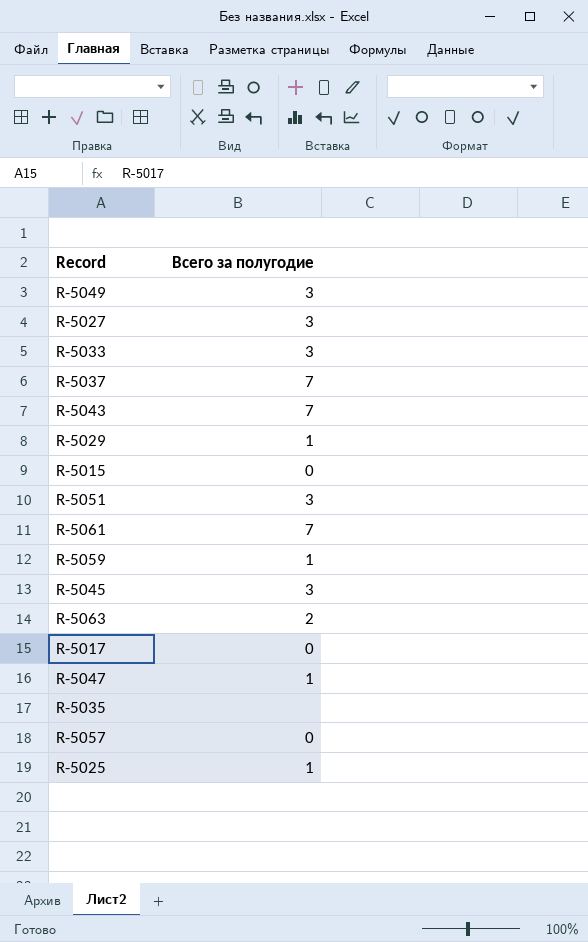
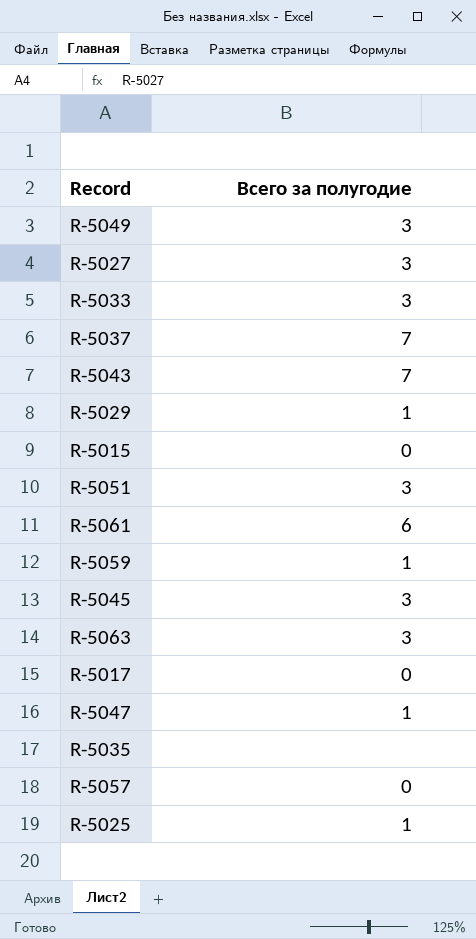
R-5061 | Всего за полугодие: 7 -> 6
R-5063 | Всего за полугодие: 2 -> 3

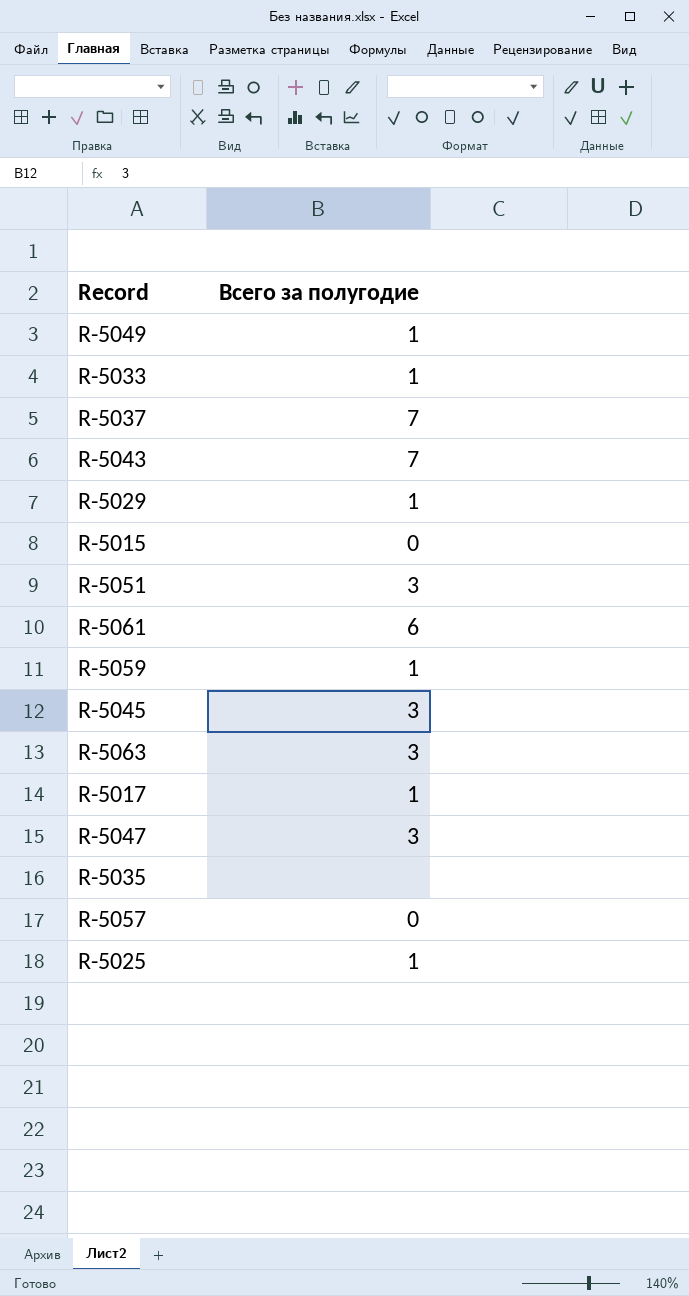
row R-5027: 3 -> none
R-5049 | Всего за полугодие: 3 -> 1
R-5033 | Всего за полугодие: 3 -> 1
R-5017 | Всего за полугодие: 0 -> 1
R-5047 | Всего за полугодие: 1 -> 3

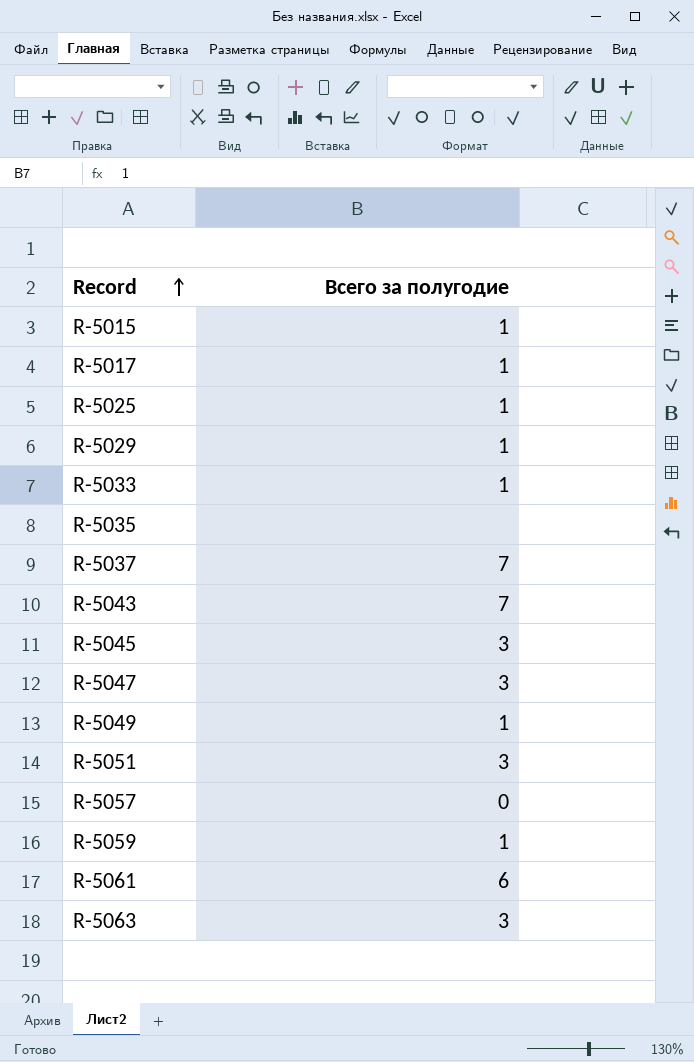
row order: none -> Record ascending
R-5015 | Всего за полугодие: 0 -> 1

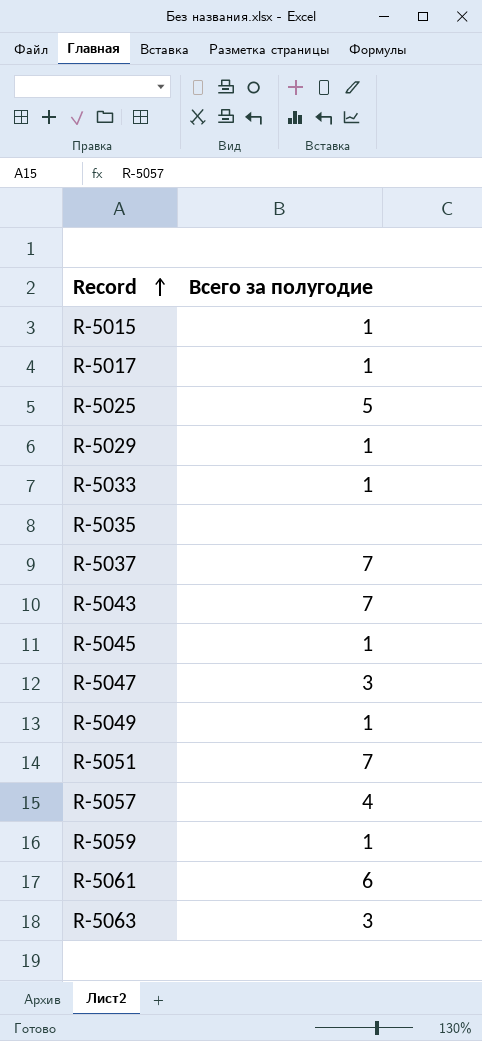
R-5025 | Всего за полугодие: 1 -> 5
R-5045 | Всего за полугодие: 3 -> 1
R-5051 | Всего за полугодие: 3 -> 7
R-5057 | Всего за полугодие: 0 -> 4

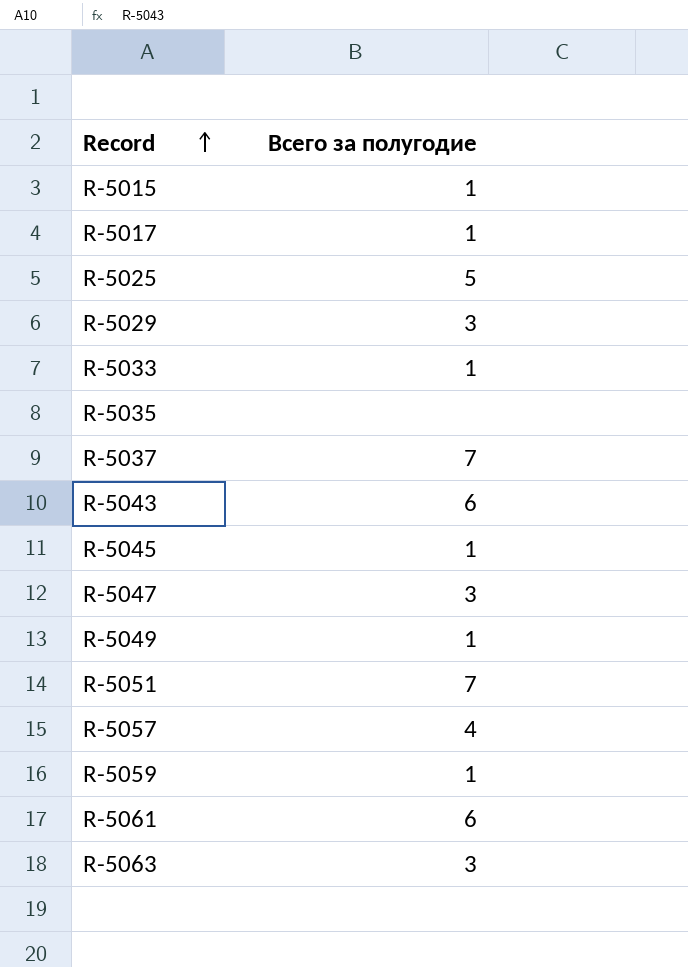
R-5029 | Всего за полугодие: 1 -> 3
R-5043 | Всего за полугодие: 7 -> 6

